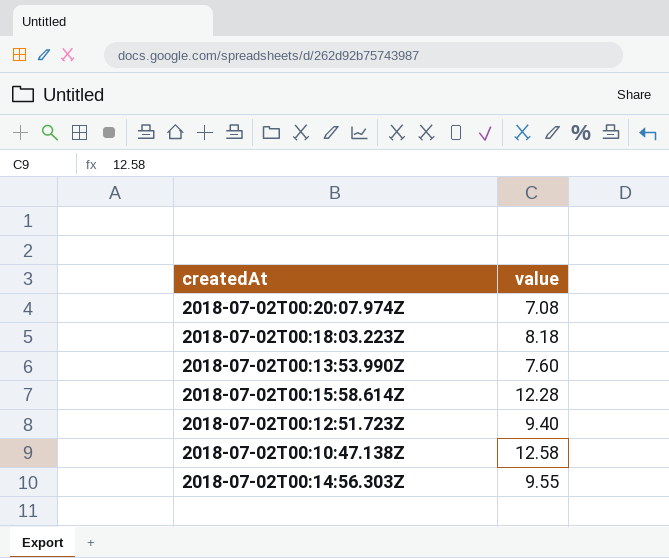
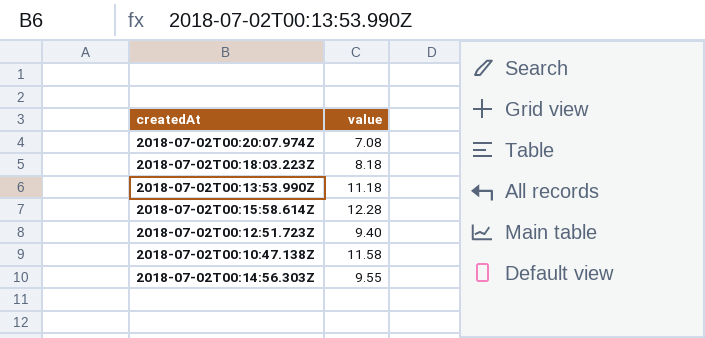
2018-07-02T00:13:53.990Z | value: 7.60 -> 11.18
2018-07-02T00:10:47.138Z | value: 12.58 -> 11.58

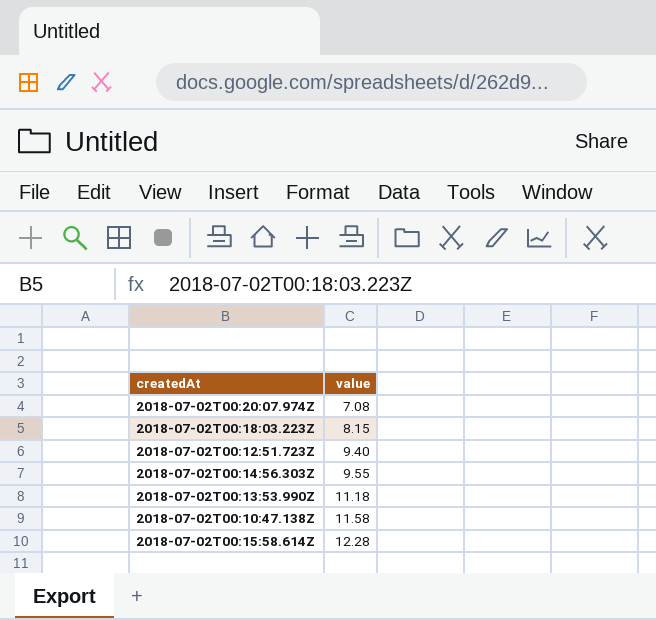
row order: none -> value ascending
2018-07-02T00:18:03.223Z | value: 8.18 -> 8.15

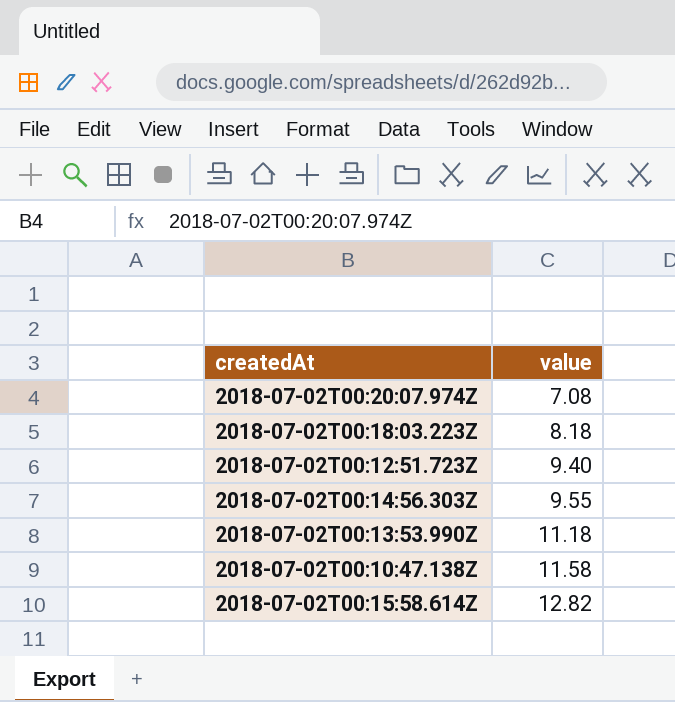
2018-07-02T00:18:03.223Z | value: 8.15 -> 8.18
2018-07-02T00:15:58.614Z | value: 12.28 -> 12.82

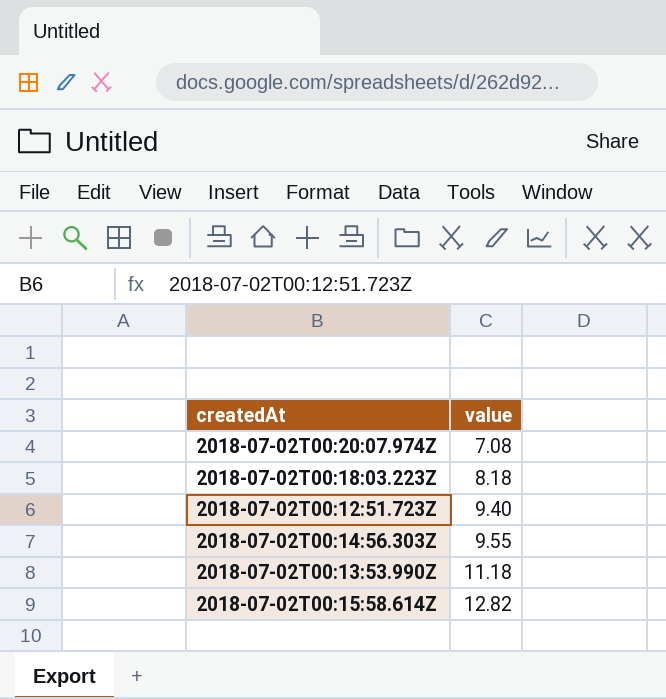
row 2018-07-02T00:10:47.138Z: 11.58 -> none

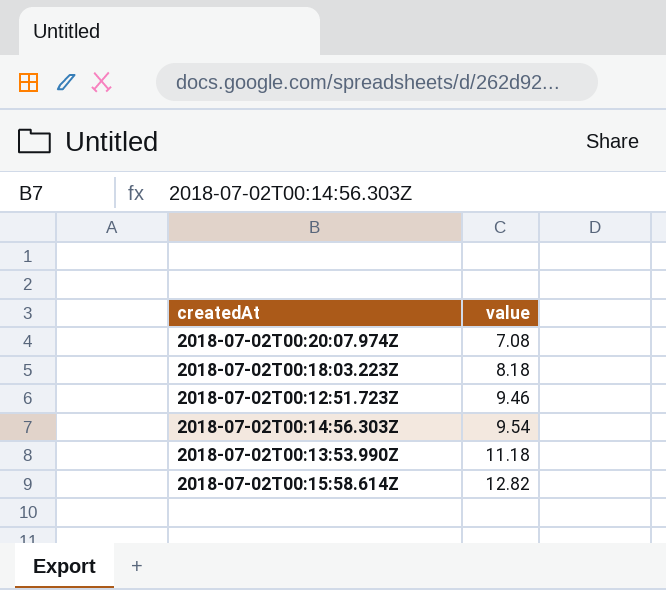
2018-07-02T00:12:51.723Z | value: 9.40 -> 9.46
2018-07-02T00:14:56.303Z | value: 9.55 -> 9.54

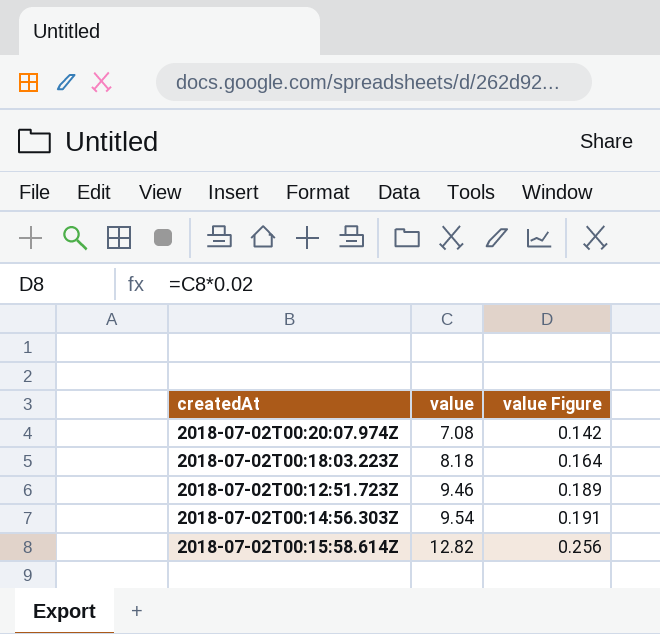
column value Figure | formula: none -> [value] * 0.02
row 2018-07-02T00:13:53.990Z: 11.18 -> none

